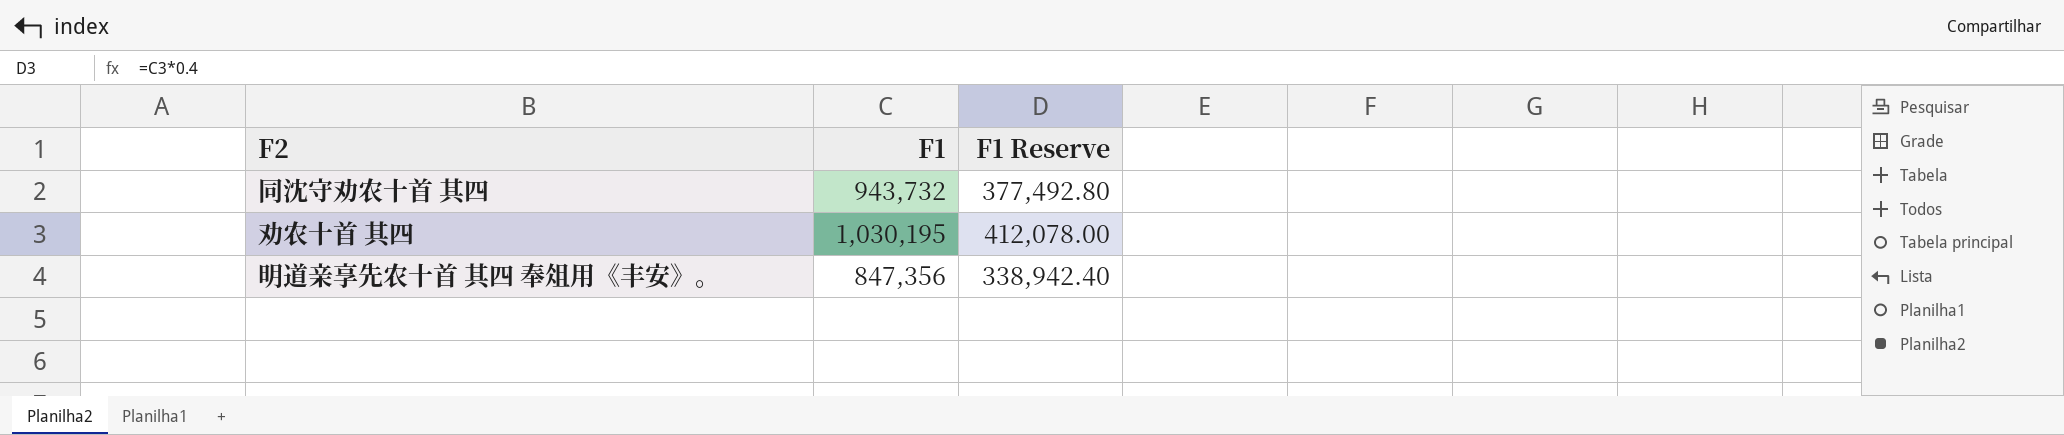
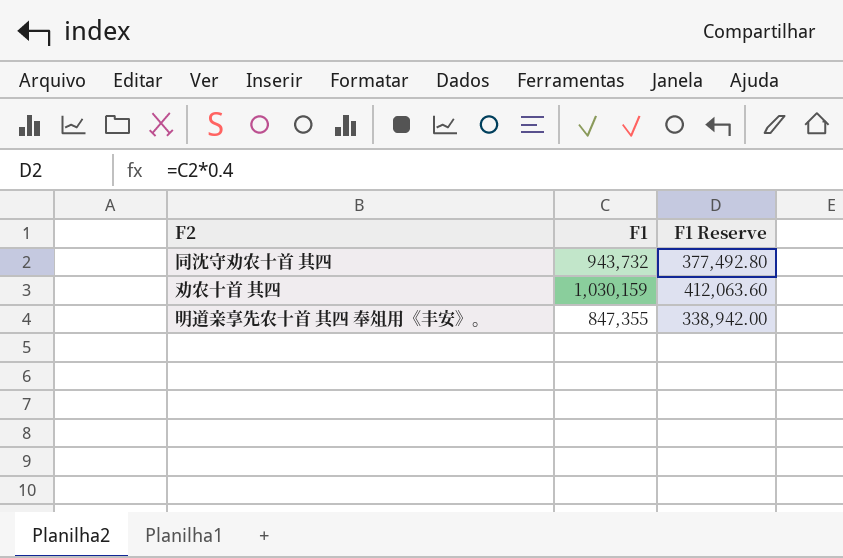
劝农十首 其四 | F1: 1,030,195 -> 1,030,159
劝农十首 其四 | F1 Reserve: 412,078.00 -> 412,063.60
明道亲享先农十首 其四 奉俎用《丰安》。 | F1: 847,356 -> 847,355
明道亲享先农十首 其四 奉俎用《丰安》。 | F1 Reserve: 338,942.40 -> 338,942.00

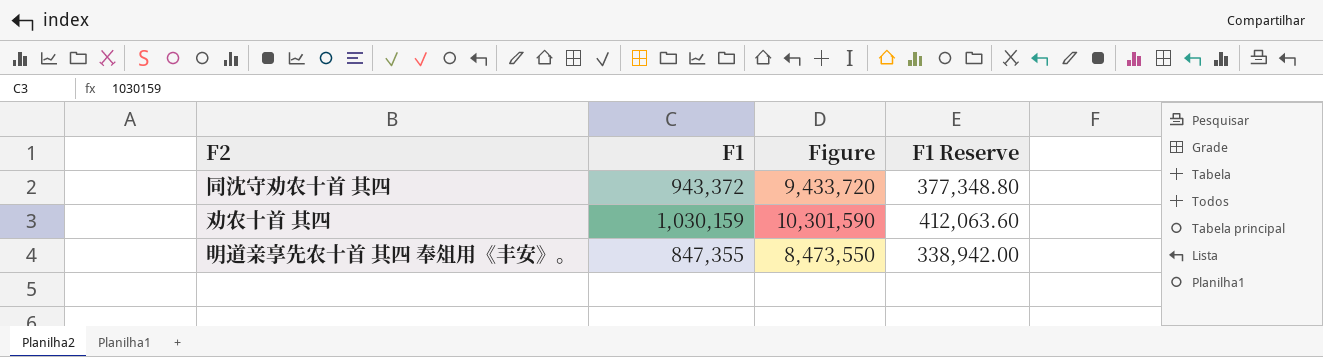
column Figure | formula: none -> [F1] * 10
同沈守劝农十首 其四 | F1: 943,732 -> 943,372
同沈守劝农十首 其四 | F1 Reserve: 377,492.80 -> 377,348.80

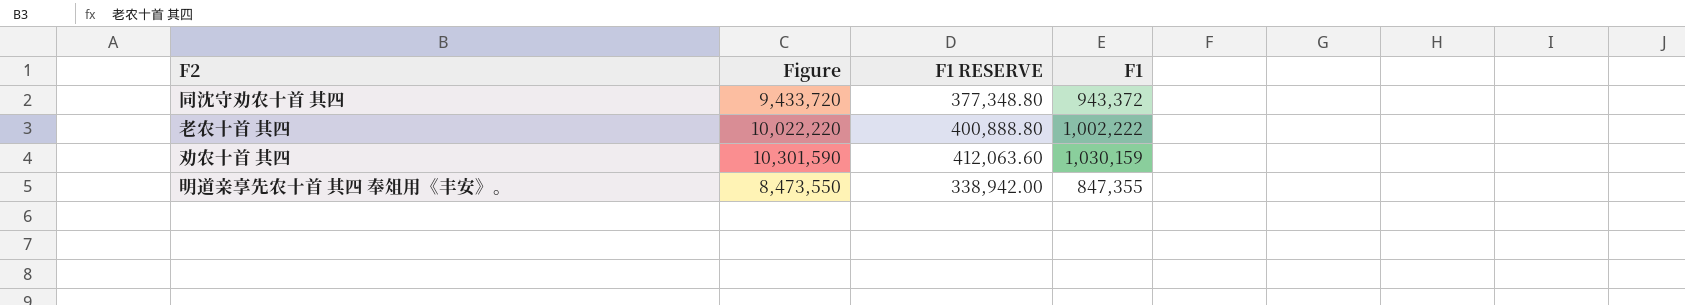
column name: F1 Reserve -> F1 RESERVE
column F1 | position: 2 -> 4
row 老农十首 其四: none -> 10,022,220 | 400,888.80 | 1,002,222

